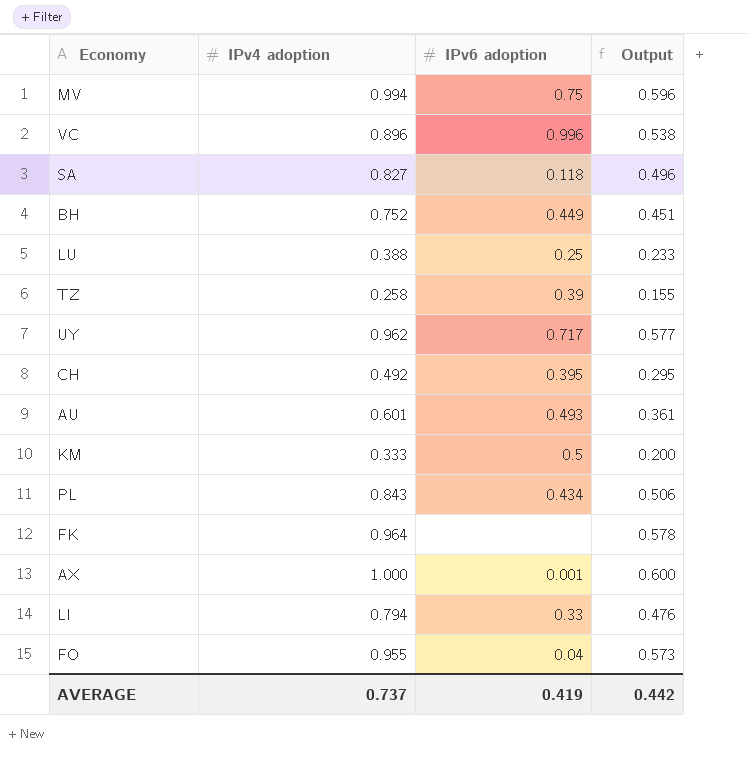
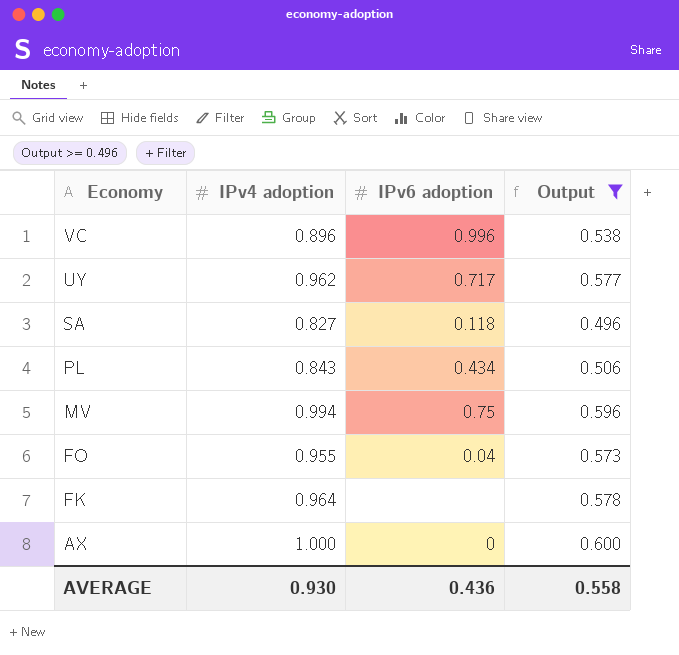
filter: none -> Output >= 0.496
row order: none -> Economy descending
AX | IPv6 adoption: 0.001 -> 0
AVERAGE | IPv4 adoption: 0.737 -> 0.930
AVERAGE | IPv6 adoption: 0.419 -> 0.436
AVERAGE | Output: 0.442 -> 0.558

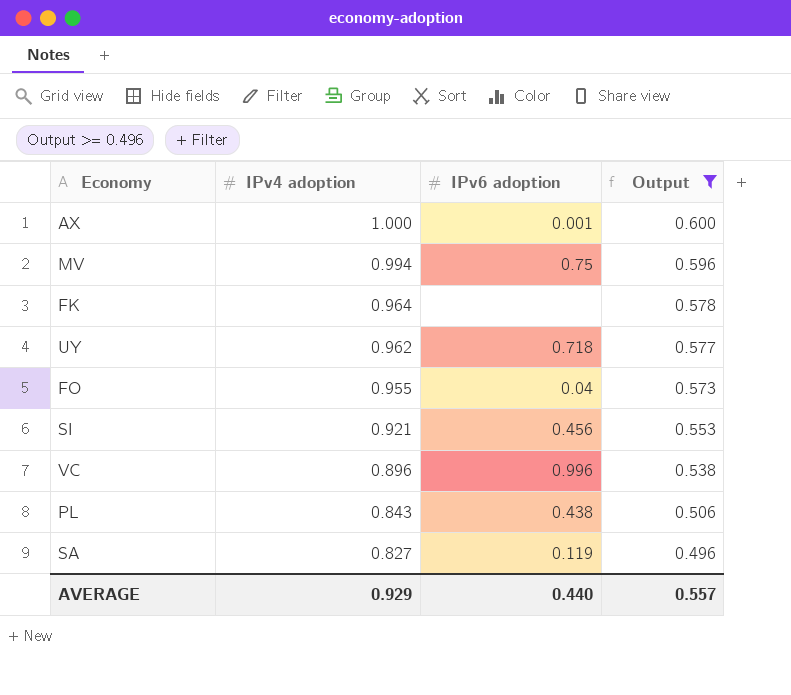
row order: Economy descending -> IPv4 adoption descending
AX | IPv6 adoption: 0 -> 0.001
UY | IPv6 adoption: 0.717 -> 0.718
row SI: none -> 0.921 | 0.456 | 0.553
PL | IPv6 adoption: 0.434 -> 0.438
SA | IPv6 adoption: 0.118 -> 0.119
AVERAGE | IPv4 adoption: 0.930 -> 0.929
AVERAGE | IPv6 adoption: 0.436 -> 0.440
AVERAGE | Output: 0.558 -> 0.557

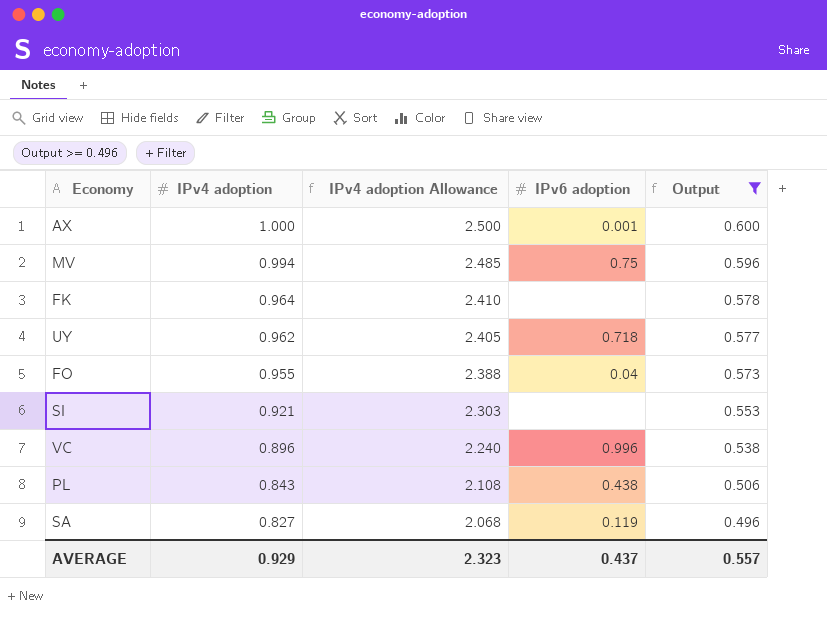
column IPv4 adoption Allowance | formula: none -> [IPv4 adoption] * 2.5
SI | IPv6 adoption: 0.456 -> none
AVERAGE | IPv6 adoption: 0.440 -> 0.437

